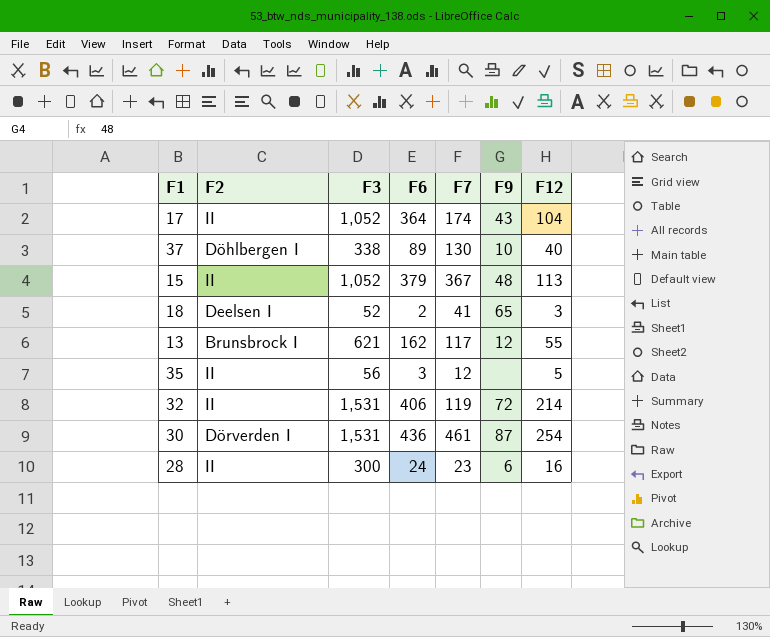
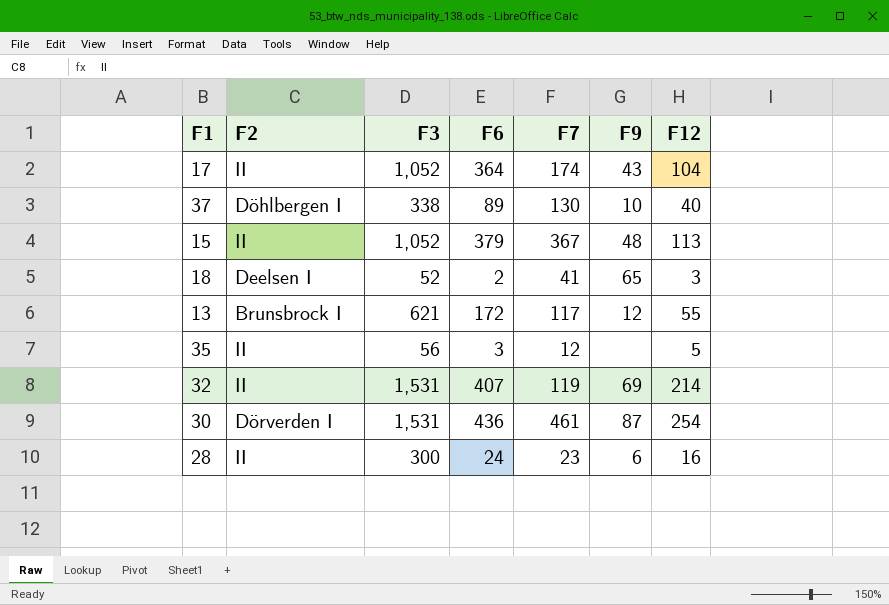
13 | F6: 162 -> 172
32 | F6: 406 -> 407
32 | F9: 72 -> 69

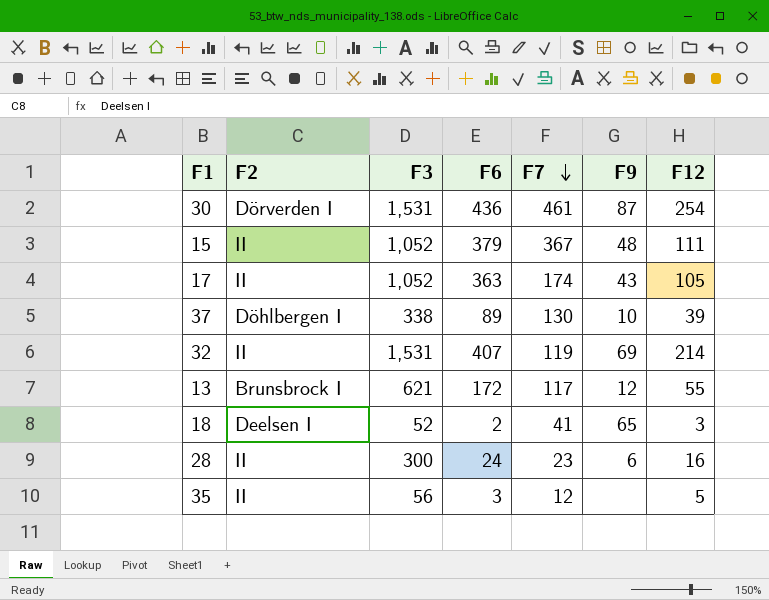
row order: none -> F7 descending
15 | F12: 113 -> 111
17 | F6: 364 -> 363
17 | F12: 104 -> 105
37 | F12: 40 -> 39

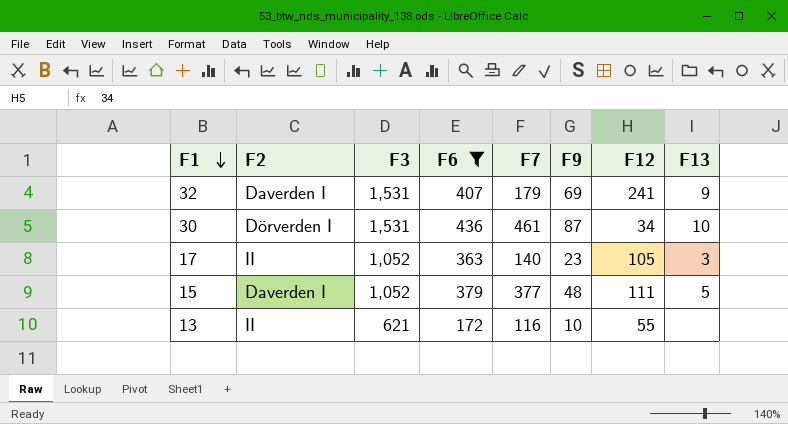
filter: none -> F6 >= 172
row order: F7 descending -> F1 descending
column F13 | position: none -> 8
32 | F2: II -> Daverden I
32 | F7: 119 -> 179
32 | F12: 214 -> 241
30 | F12: 254 -> 34
17 | F7: 174 -> 140
17 | F9: 43 -> 23
15 | F2: II -> Daverden I
15 | F7: 367 -> 377
13 | F2: Brunsbrock I -> II
13 | F7: 117 -> 116
13 | F9: 12 -> 10

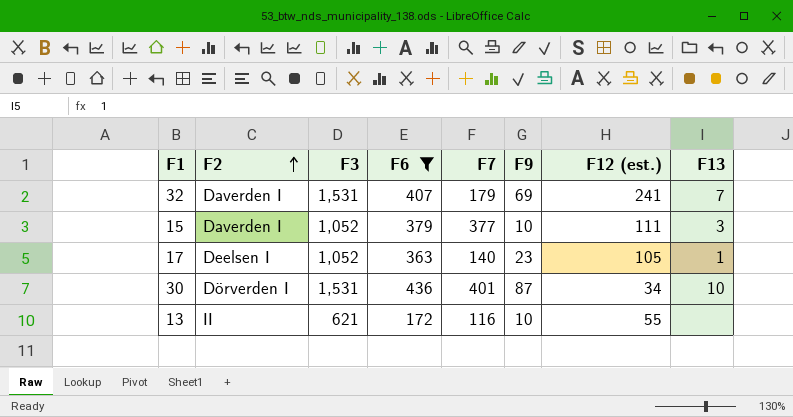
row order: F1 descending -> F2 ascending
column name: F12 -> F12 (est.)
32 | F13: 9 -> 7
15 | F9: 48 -> 10
15 | F13: 5 -> 3
17 | F2: II -> Deelsen I
17 | F13: 3 -> 1
30 | F7: 461 -> 401

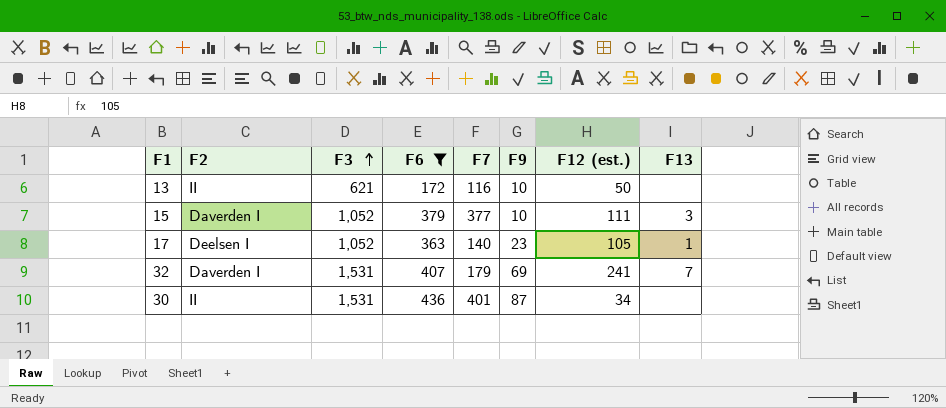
row order: F2 ascending -> F3 ascending
13 | F12 (est.): 55 -> 50
30 | F2: Dörverden I -> II
30 | F13: 10 -> none

